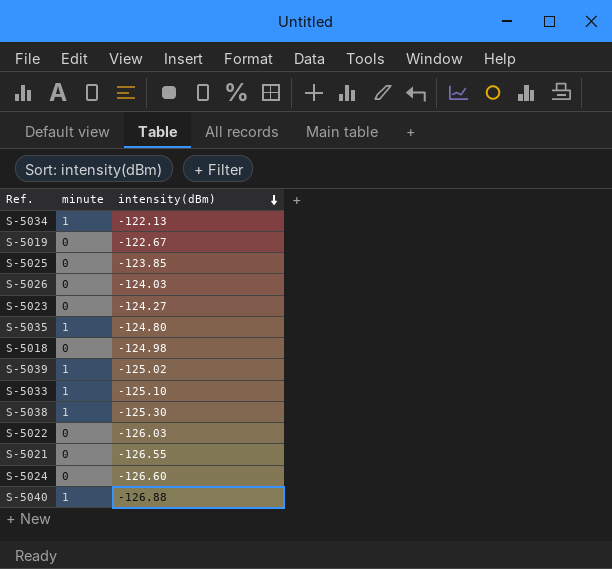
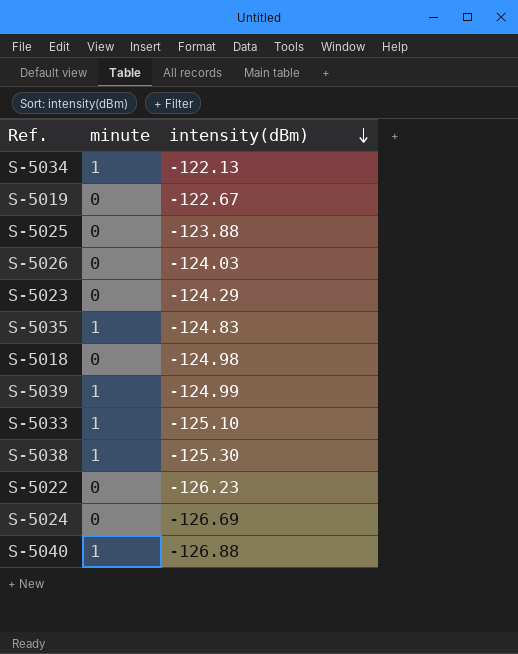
row S-5021: 0 | -126.55 -> none
S-5025 | intensity(dBm): -123.85 -> -123.88
S-5023 | intensity(dBm): -124.27 -> -124.29
S-5035 | intensity(dBm): -124.80 -> -124.83
S-5039 | intensity(dBm): -125.02 -> -124.99
S-5022 | intensity(dBm): -126.03 -> -126.23
S-5024 | intensity(dBm): -126.60 -> -126.69

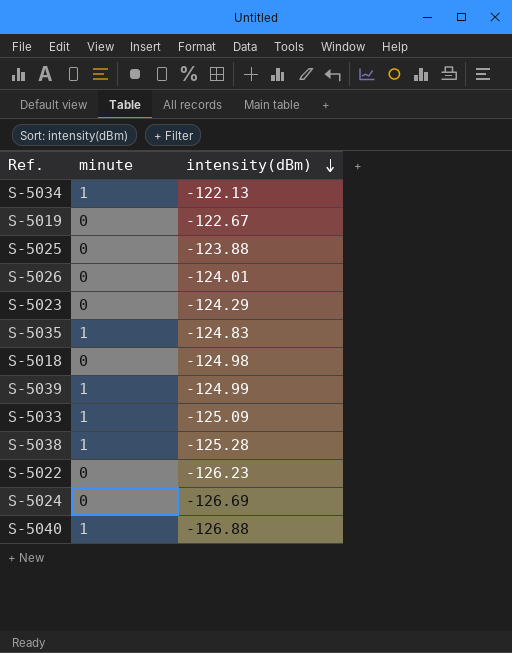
S-5026 | intensity(dBm): -124.03 -> -124.01
S-5033 | intensity(dBm): -125.10 -> -125.09
S-5038 | intensity(dBm): -125.30 -> -125.28

